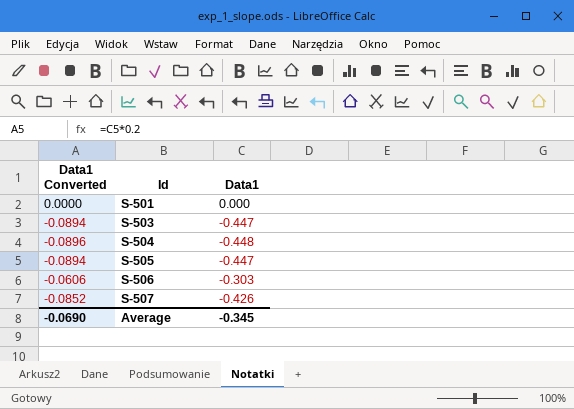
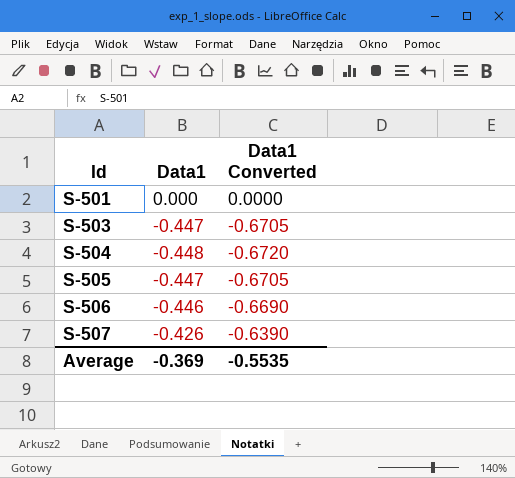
column Data1 Converted | formula: [Data1] * 0.2 -> [Data1] * 1.5
column Data1 Converted | position: 1 -> 3
S-506 | Data1: -0.303 -> -0.446
Average | Data1: -0.345 -> -0.369
Average | Data1 Converted: -0.0690 -> -0.5535

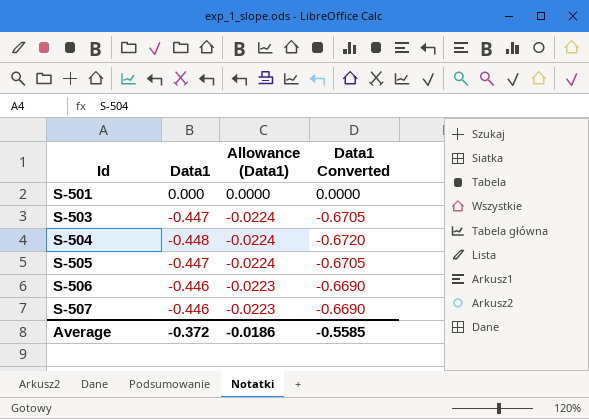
column Allowance (Data1) | formula: none -> [Data1] * 0.05
S-507 | Data1: -0.426 -> -0.446
S-507 | Data1 Converted: -0.6390 -> -0.6690
Average | Data1: -0.369 -> -0.372
Average | Data1 Converted: -0.5535 -> -0.5585

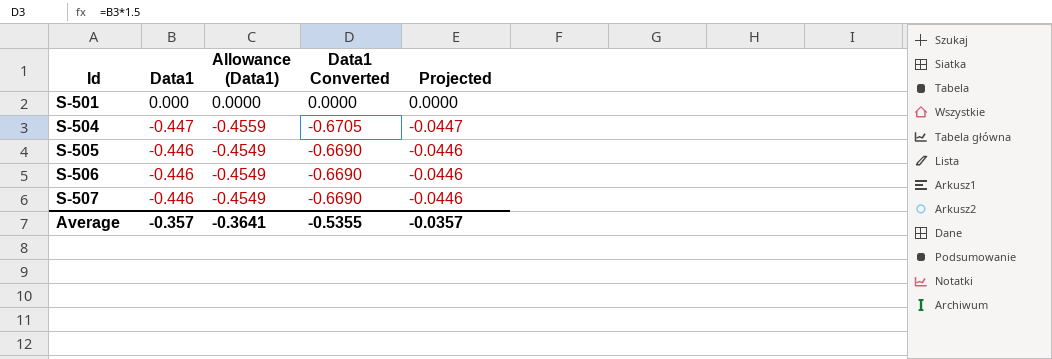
column Allowance (Data1) | formula: [Data1] * 0.05 -> [Data1] * 1.02
column Projected | formula: none -> [Data1] * 0.1
row S-503: -0.447 | -0.0224 | -0.6705 -> none
S-504 | Data1: -0.448 -> -0.447
S-504 | Data1 Converted: -0.6720 -> -0.6705
S-505 | Data1: -0.447 -> -0.446
S-505 | Data1 Converted: -0.6705 -> -0.6690
Average | Data1: -0.372 -> -0.357
Average | Allowance (Data1): -0.0186 -> -0.3641
Average | Data1 Converted: -0.5585 -> -0.5355

